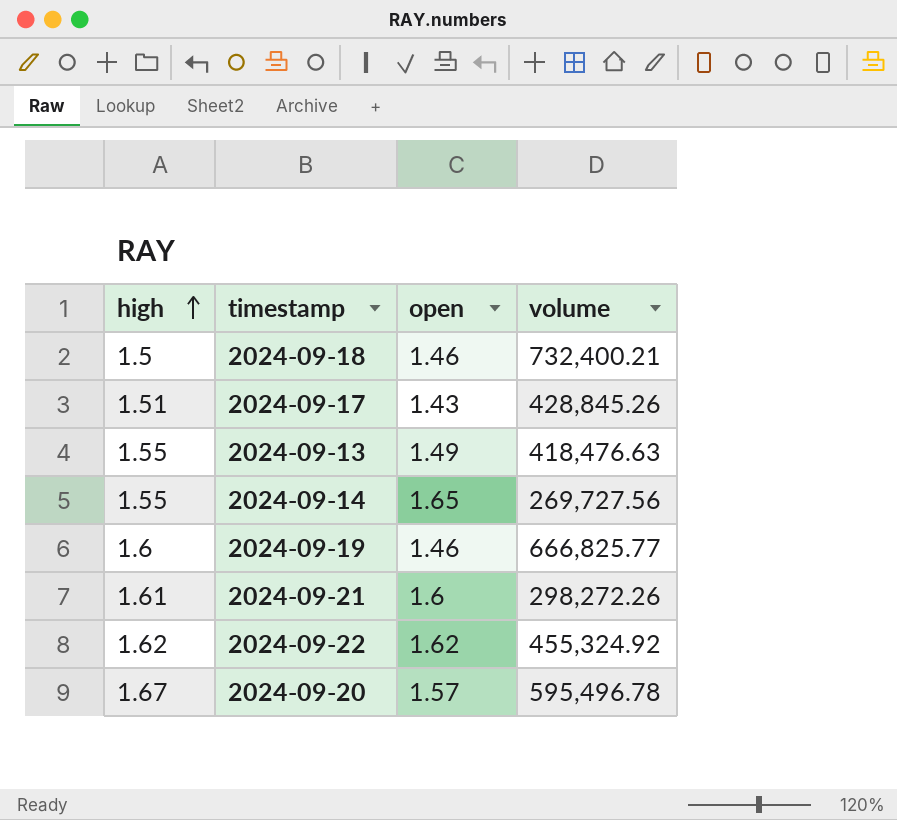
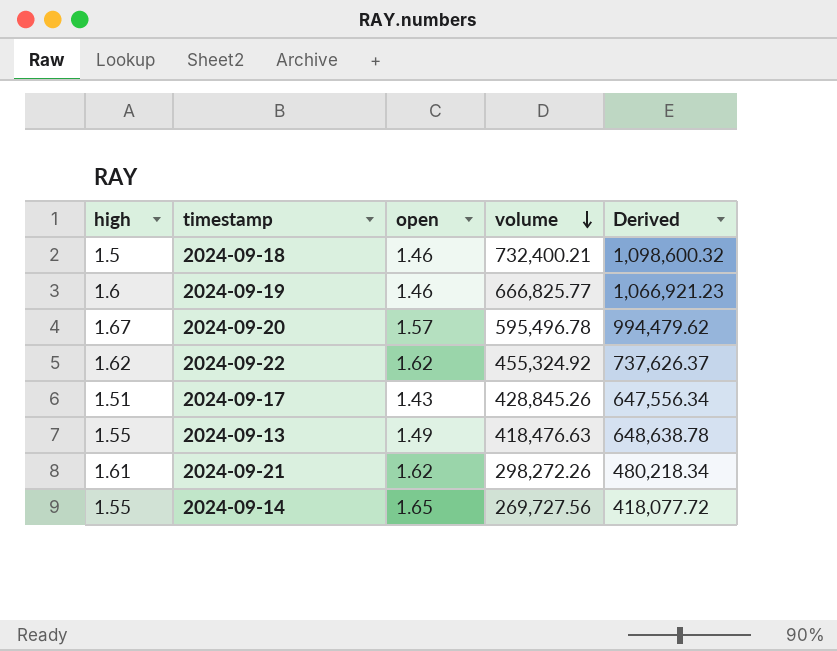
row order: high ascending -> volume descending
column Derived | formula: none -> [high] * [volume]
2024-09-21 | open: 1.6 -> 1.62

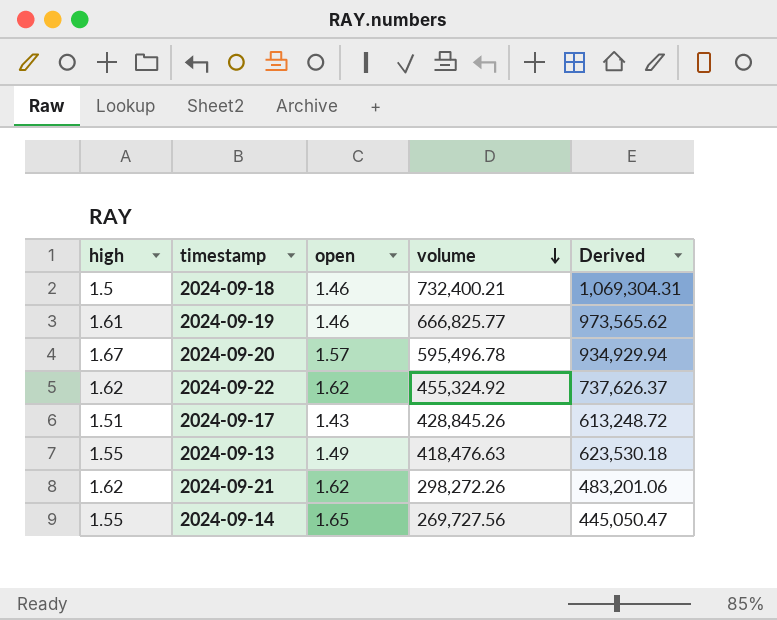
column Derived | formula: [high] * [volume] -> [open] * [volume]
2024-09-19 | high: 1.6 -> 1.61
2024-09-21 | high: 1.61 -> 1.62

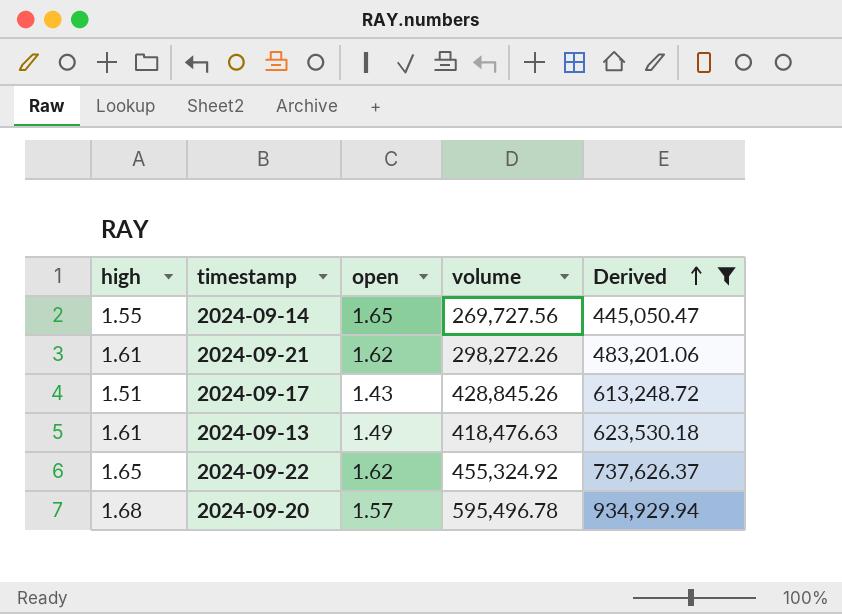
filter: none -> Derived <= 934,929.94
row order: volume descending -> Derived ascending
2024-09-21 | high: 1.62 -> 1.61
2024-09-13 | high: 1.55 -> 1.61
2024-09-22 | high: 1.62 -> 1.65
2024-09-20 | high: 1.67 -> 1.68

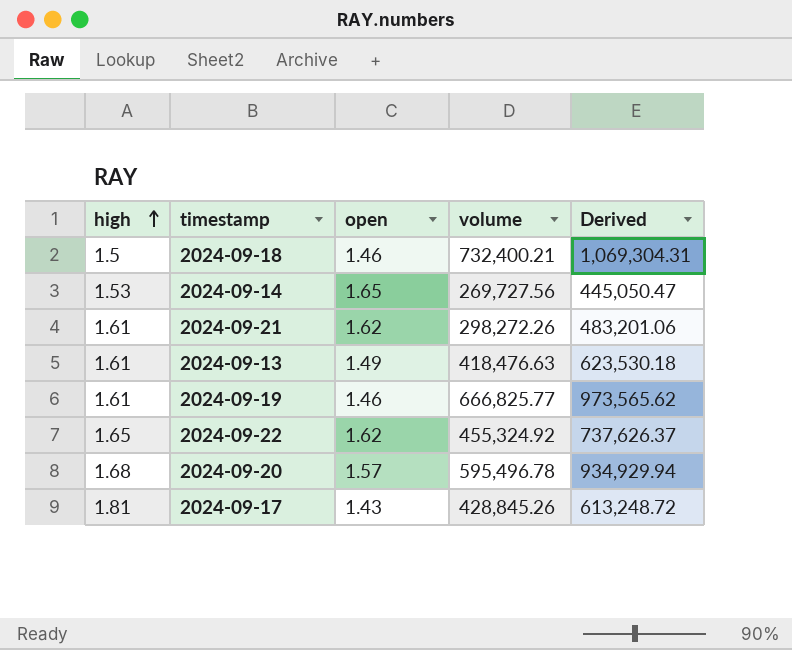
filter: Derived <= 934,929.94 -> none
row order: Derived ascending -> high ascending
2024-09-14 | high: 1.55 -> 1.53
2024-09-17 | high: 1.51 -> 1.81

